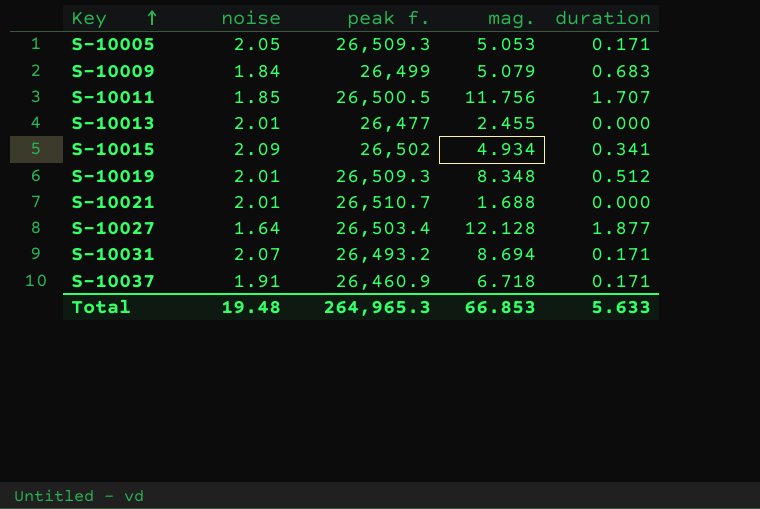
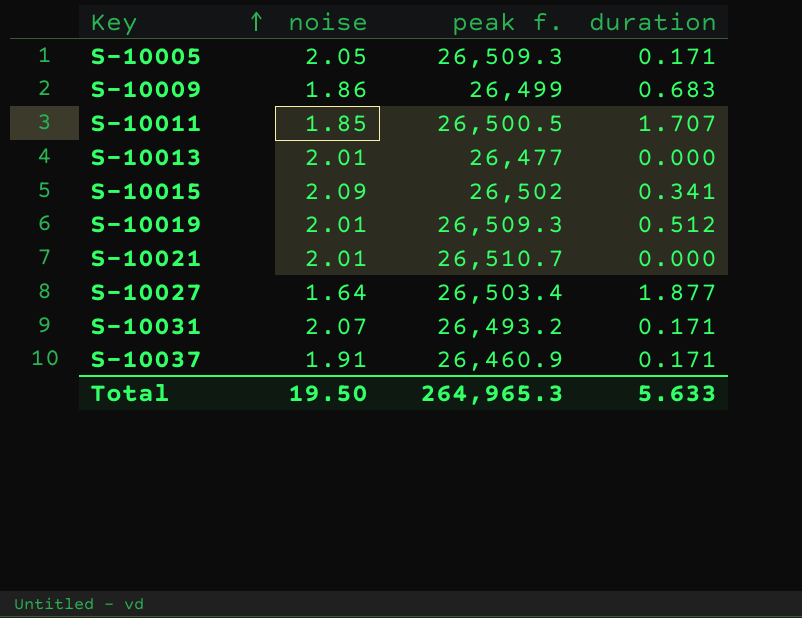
column mag. | position: 4 -> none
S-10009 | noise: 1.84 -> 1.86
Total | noise: 19.48 -> 19.50

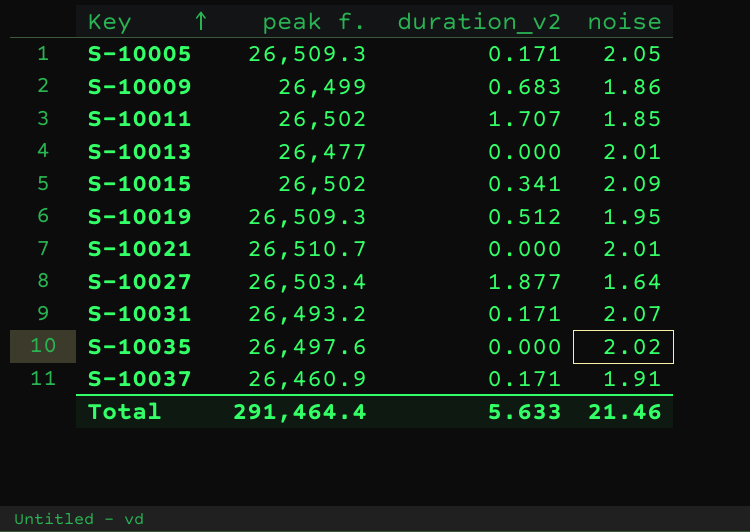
column name: duration -> duration_v2
column noise | position: 2 -> 4
S-10011 | peak f.: 26,500.5 -> 26,502
S-10019 | noise: 2.01 -> 1.95
row S-10035: none -> 26,497.6 | 0.000 | 2.02
Total | peak f.: 264,965.3 -> 291,464.4
Total | noise: 19.50 -> 21.46

